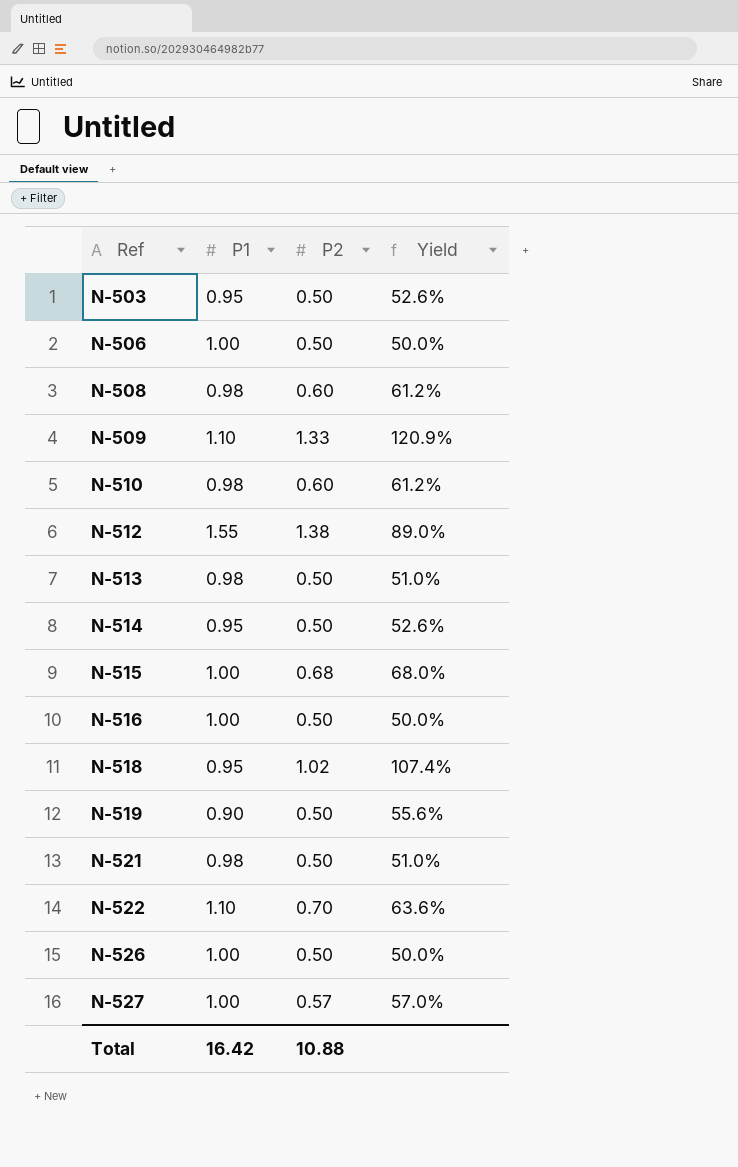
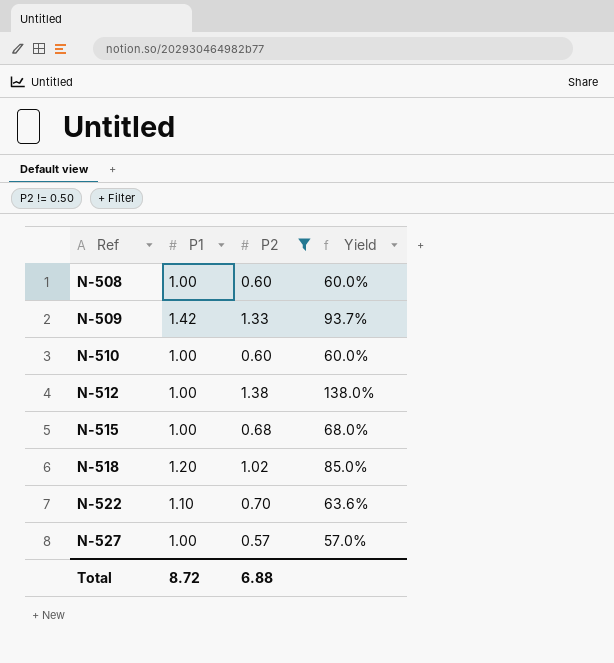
filter: none -> P2 != 0.50
N-508 | P1: 0.98 -> 1.00
N-508 | Yield: 61.2% -> 60.0%
N-509 | P1: 1.10 -> 1.42
N-509 | Yield: 120.9% -> 93.7%
N-510 | P1: 0.98 -> 1.00
N-510 | Yield: 61.2% -> 60.0%
N-512 | P1: 1.55 -> 1.00
N-512 | Yield: 89.0% -> 138.0%
N-518 | P1: 0.95 -> 1.20
N-518 | Yield: 107.4% -> 85.0%
Total | P1: 16.42 -> 8.72
Total | P2: 10.88 -> 6.88

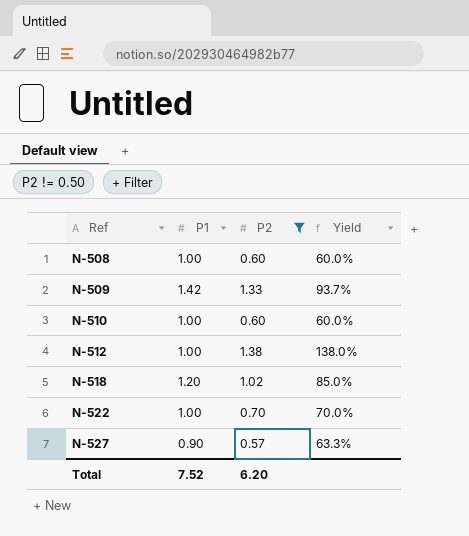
row N-515: 1.00 | 0.68 | 68.0% -> none
N-522 | P1: 1.10 -> 1.00
N-522 | Yield: 63.6% -> 70.0%
N-527 | P1: 1.00 -> 0.90
N-527 | Yield: 57.0% -> 63.3%
Total | P1: 8.72 -> 7.52
Total | P2: 6.88 -> 6.20

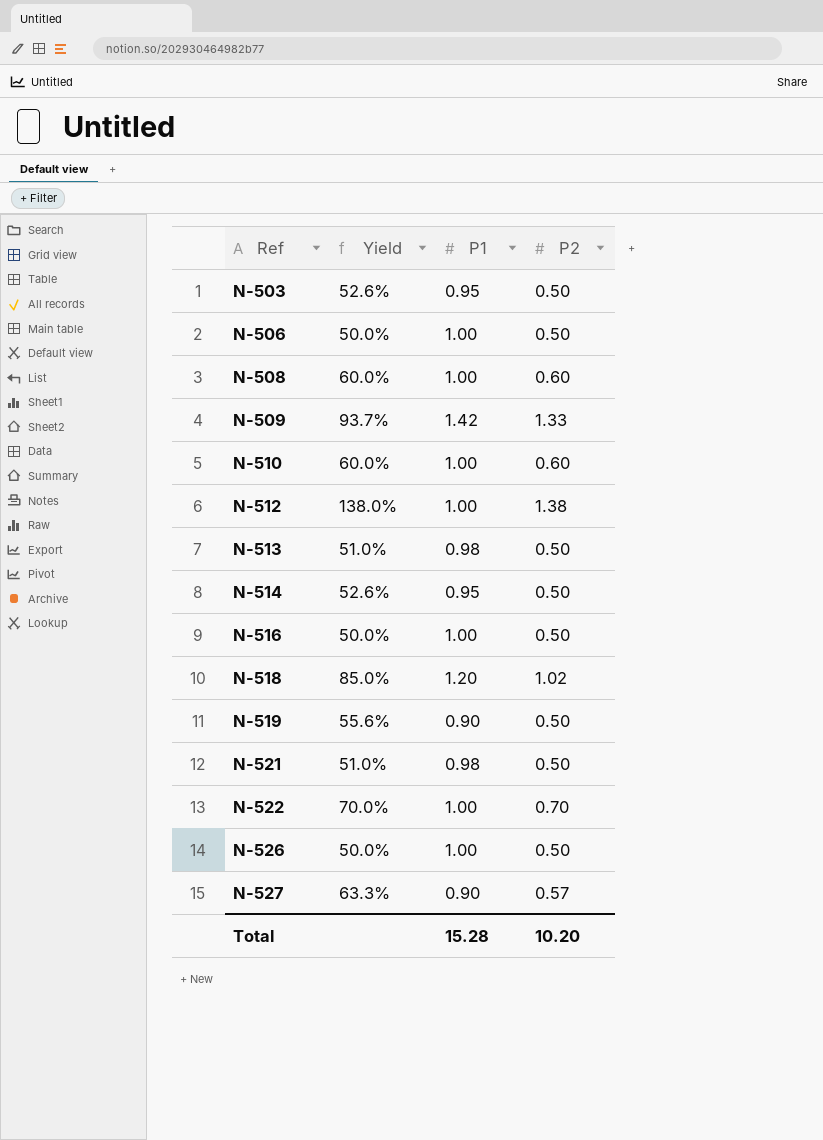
filter: P2 != 0.50 -> none
column Yield | position: 4 -> 2
Total | P1: 7.52 -> 15.28
Total | P2: 6.20 -> 10.20

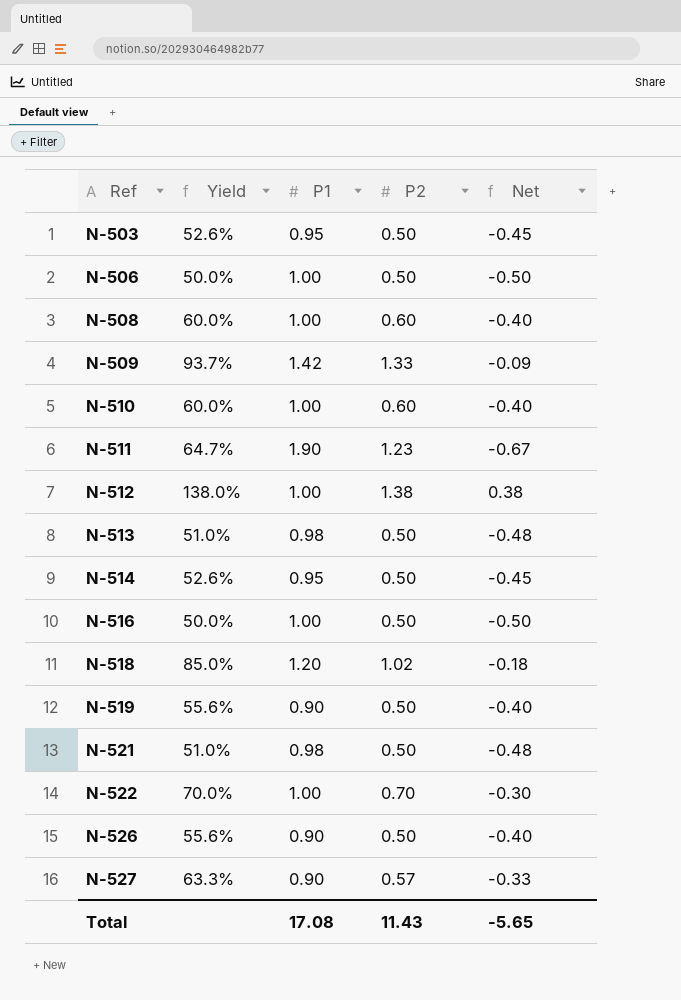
column Net | formula: none -> [P2] - [P1]
row N-511: none -> 64.7% | 1.90 | 1.23 | -0.67
N-526 | Yield: 50.0% -> 55.6%
N-526 | P1: 1.00 -> 0.90
Total | P1: 15.28 -> 17.08
Total | P2: 10.20 -> 11.43

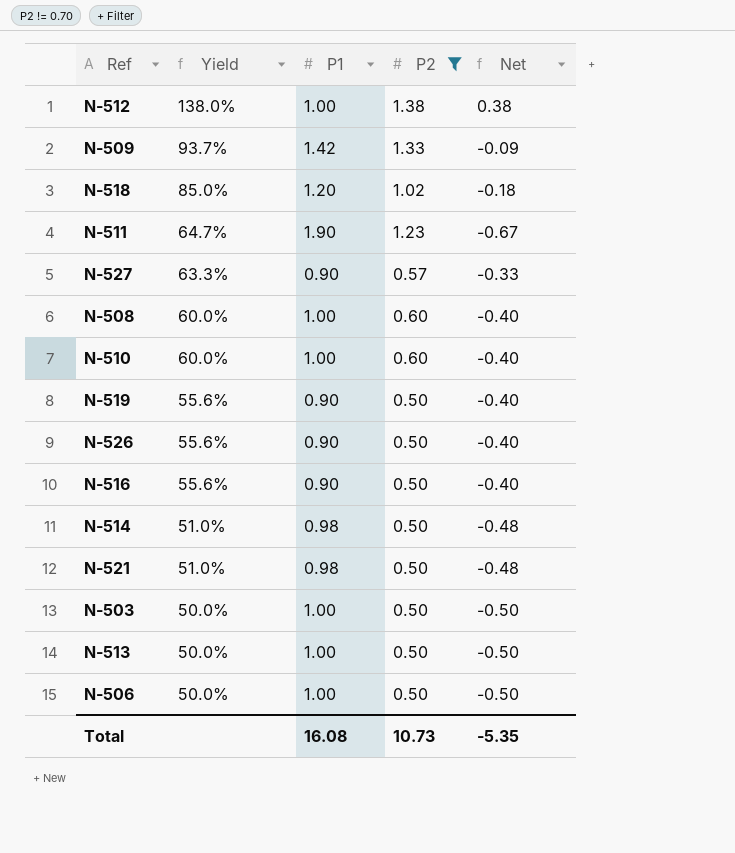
filter: none -> P2 != 0.70
row order: Ref ascending -> Yield descending
N-516 | Yield: 50.0% -> 55.6%
N-516 | P1: 1.00 -> 0.90
N-516 | Net: -0.50 -> -0.40
N-514 | Yield: 52.6% -> 51.0%
N-514 | P1: 0.95 -> 0.98
N-514 | Net: -0.45 -> -0.48
N-503 | Yield: 52.6% -> 50.0%
N-503 | P1: 0.95 -> 1.00
N-503 | Net: -0.45 -> -0.50
N-513 | Yield: 51.0% -> 50.0%
N-513 | P1: 0.98 -> 1.00
N-513 | Net: -0.48 -> -0.50
Total | P1: 17.08 -> 16.08
Total | P2: 11.43 -> 10.73
Total | Net: -5.65 -> -5.35

